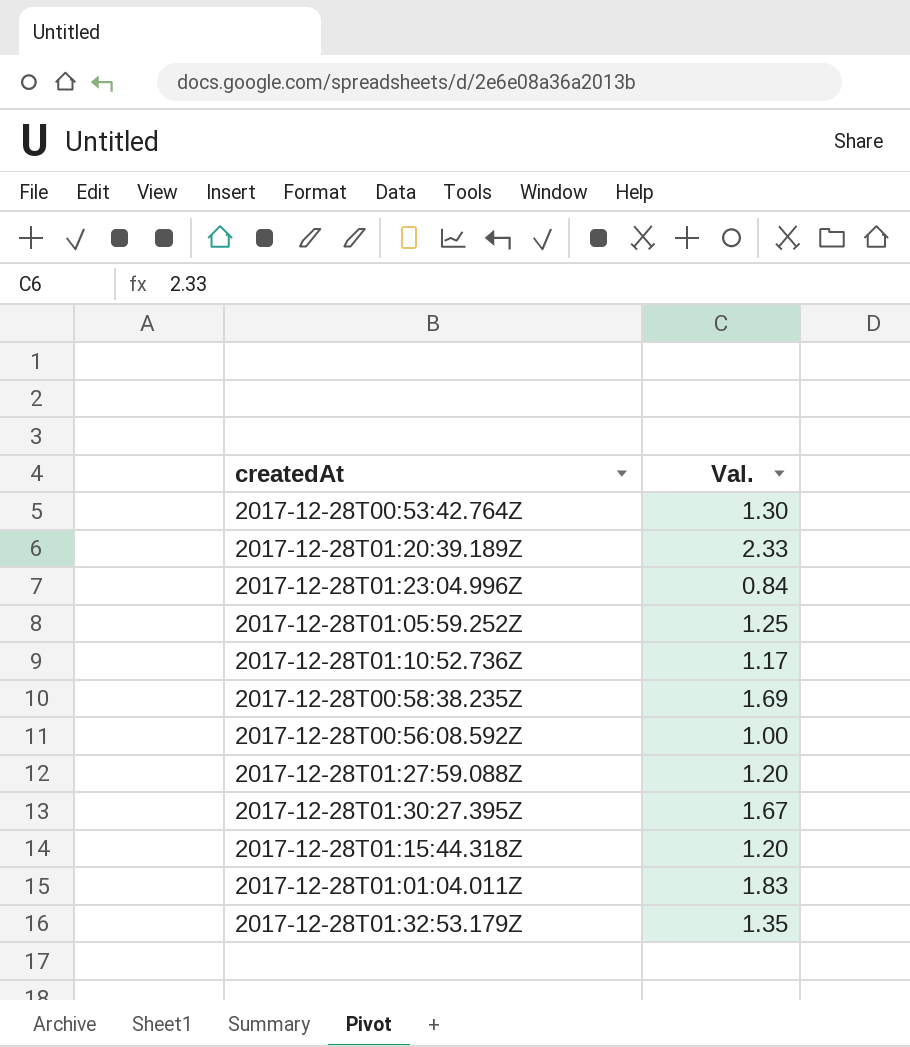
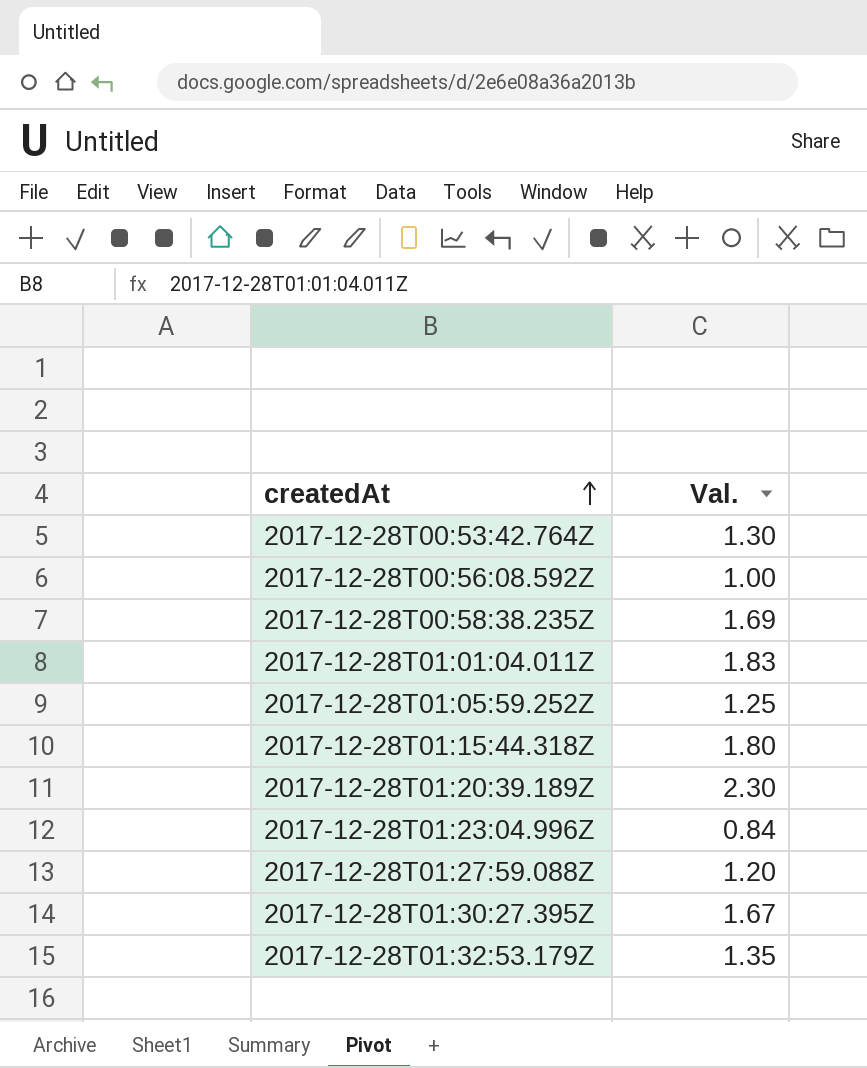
row order: none -> createdAt ascending
row 2017-12-28T01:10:52.736Z: 1.17 -> none
2017-12-28T01:15:44.318Z | Val.: 1.20 -> 1.80
2017-12-28T01:20:39.189Z | Val.: 2.33 -> 2.30

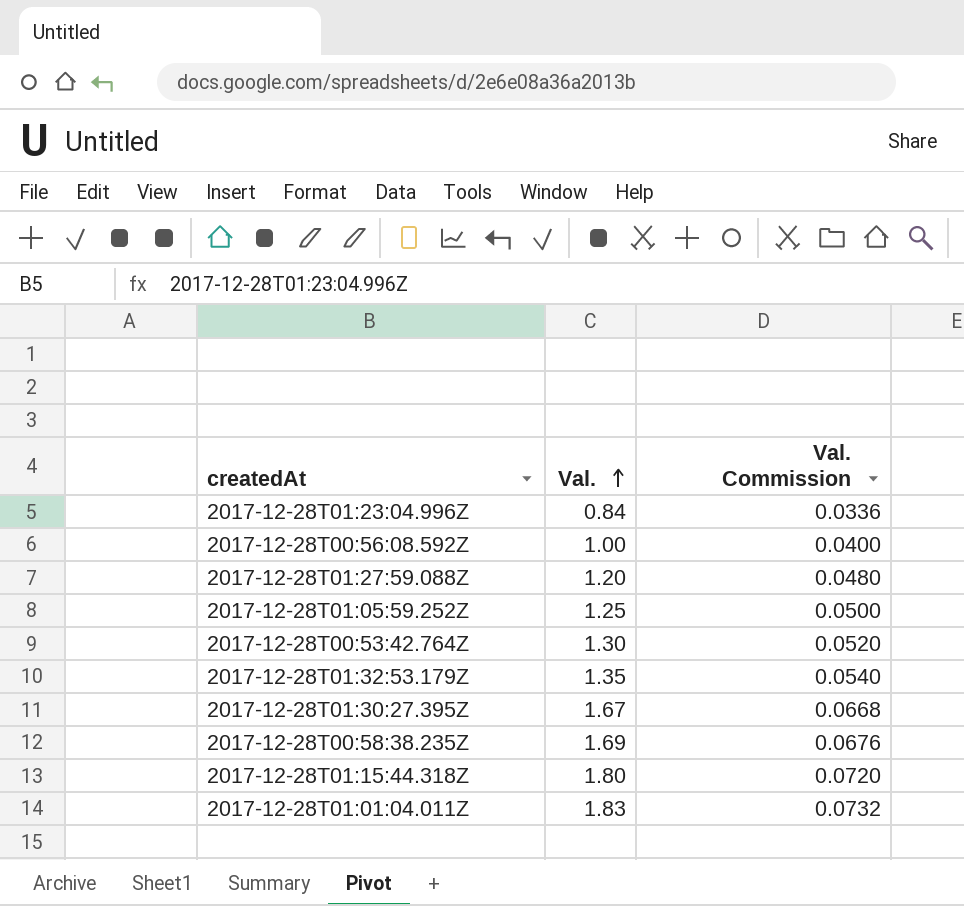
row order: createdAt ascending -> Val. ascending
column Val. Commission | formula: none -> [Val.] * 0.04
row 2017-12-28T01:20:39.189Z: 2.30 -> none

